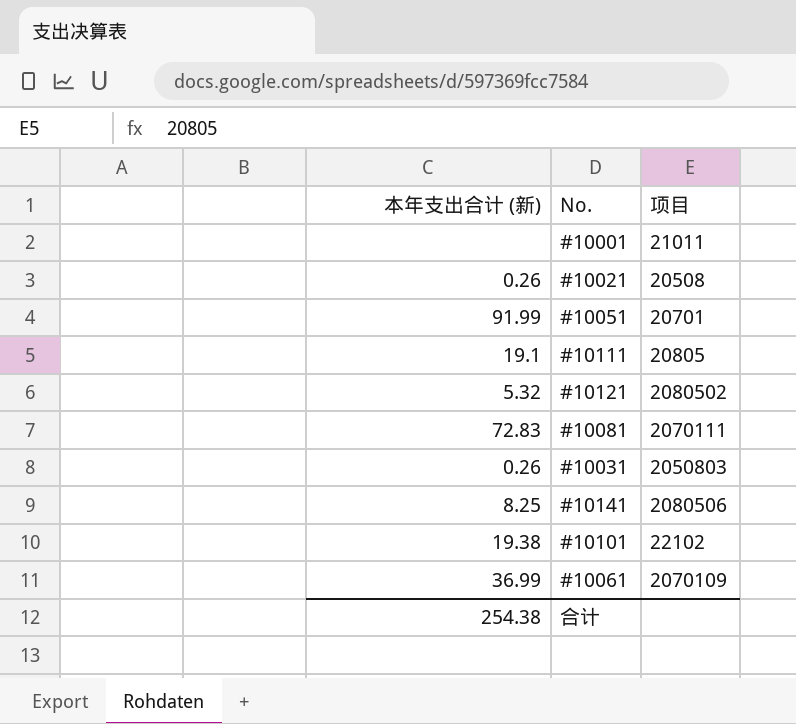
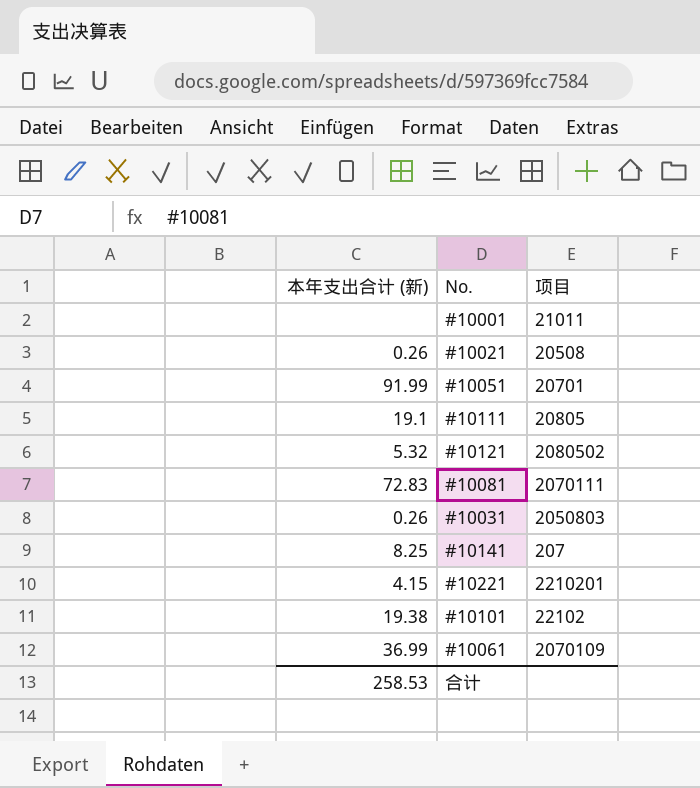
#10141 | 项目: 2080506 -> 207
row #10221: none -> 4.15 | 2210201
合计 | 本年支出合计 (新): 254.38 -> 258.53

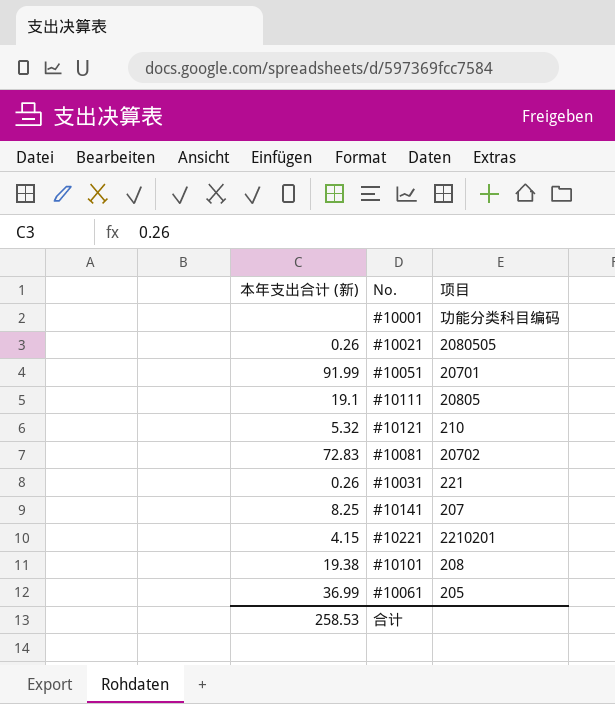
#10001 | 项目: 21011 -> 功能分类科目编码
#10021 | 项目: 20508 -> 2080505
#10121 | 项目: 2080502 -> 210
#10081 | 项目: 2070111 -> 20702
#10031 | 项目: 2050803 -> 221
#10101 | 项目: 22102 -> 208
#10061 | 项目: 2070109 -> 205

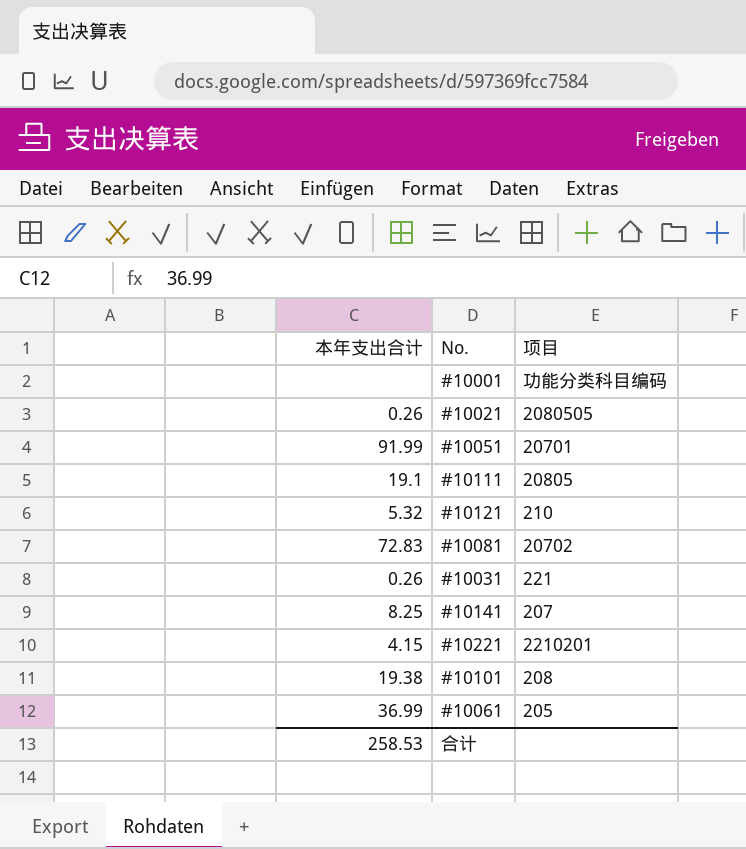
column name: 本年支出合计 (新) -> 本年支出合计

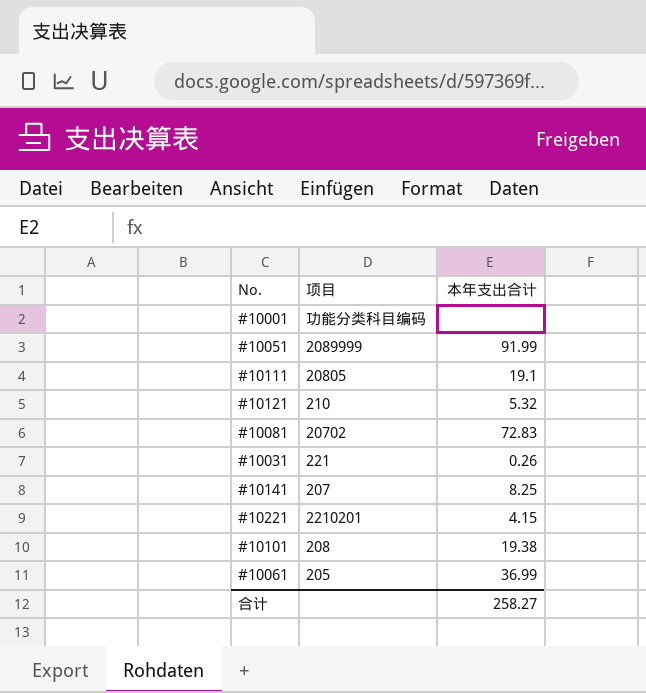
column 本年支出合计 | position: 1 -> 3
row #10021: 0.26 | 2080505 -> none
#10051 | 项目: 20701 -> 2089999
合计 | 本年支出合计: 258.53 -> 258.27

